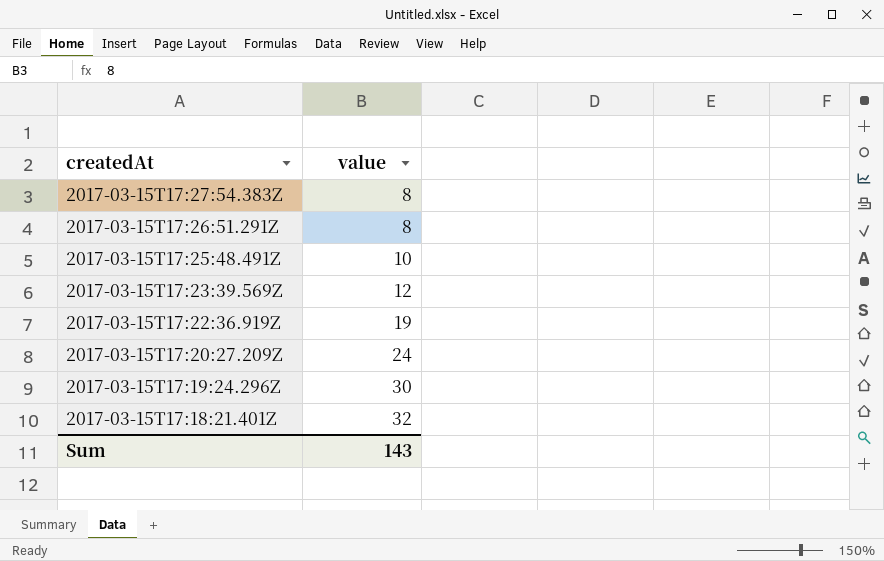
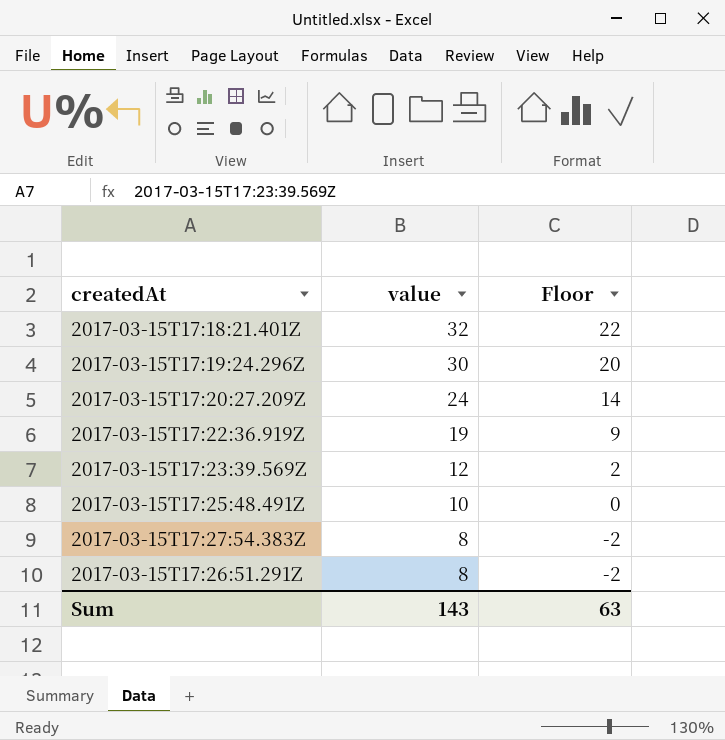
row order: createdAt descending -> value descending
column Floor | formula: none -> [value] - 10

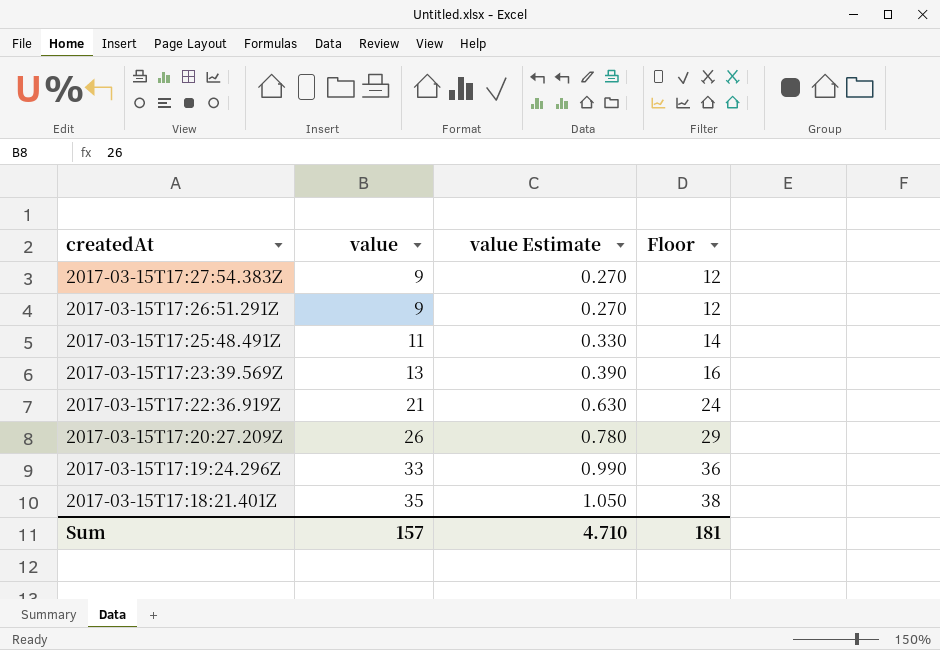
row order: value descending -> createdAt descending
column value Estimate | formula: none -> [value] * 0.03
column Floor | formula: [value] - 10 -> [value] + 3
2017-03-15T17:27:54.383Z | value: 8 -> 9
2017-03-15T17:26:51.291Z | value: 8 -> 9
2017-03-15T17:25:48.491Z | value: 10 -> 11
2017-03-15T17:23:39.569Z | value: 12 -> 13
2017-03-15T17:22:36.919Z | value: 19 -> 21
2017-03-15T17:20:27.209Z | value: 24 -> 26
2017-03-15T17:19:24.296Z | value: 30 -> 33
2017-03-15T17:18:21.401Z | value: 32 -> 35
Sum | value: 143 -> 157
Sum | Floor: 63 -> 181

